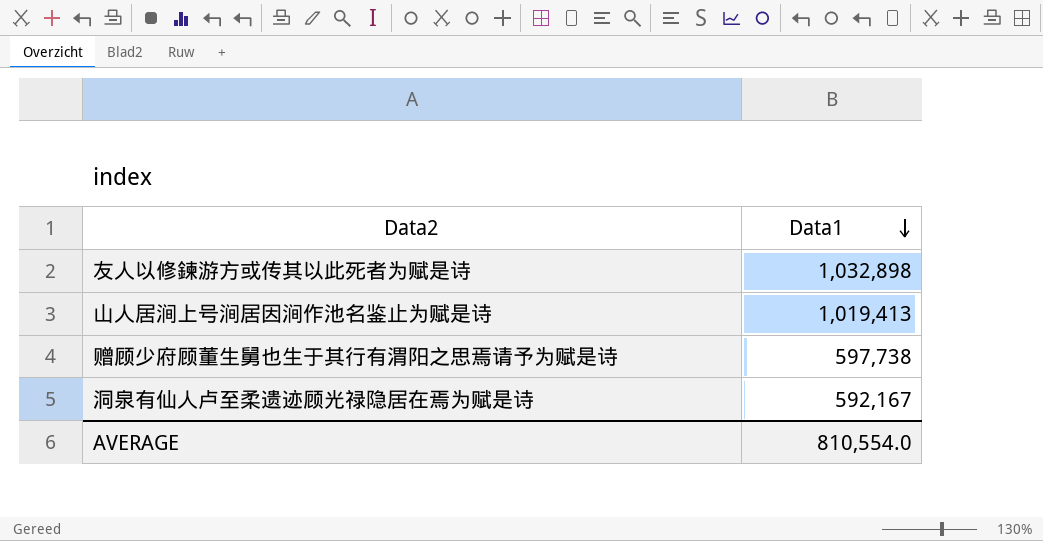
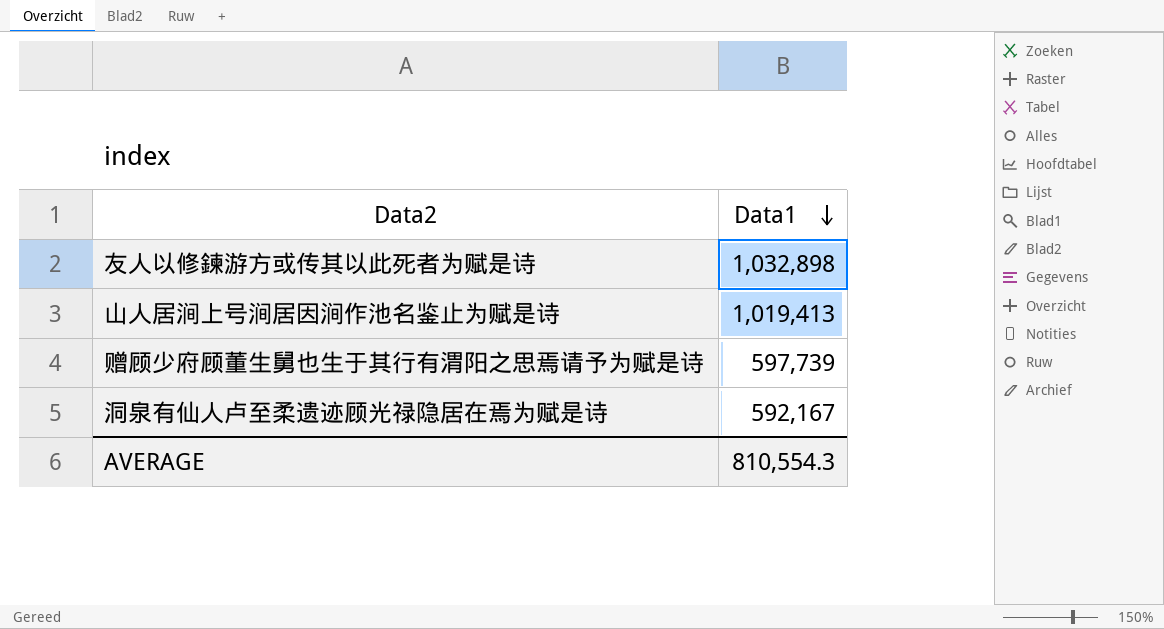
赠顾少府顾董生舅也生于其行有渭阳之思焉请予为赋是诗 | Data1: 597,738 -> 597,739
AVERAGE | Data1: 810,554.0 -> 810,554.3

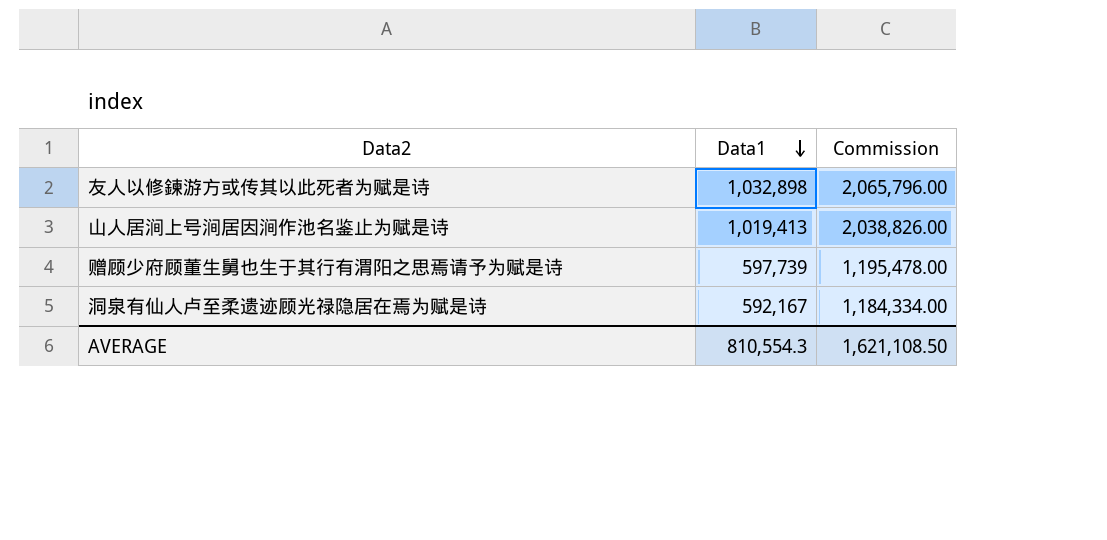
column Commission | formula: none -> [Data1] * 2

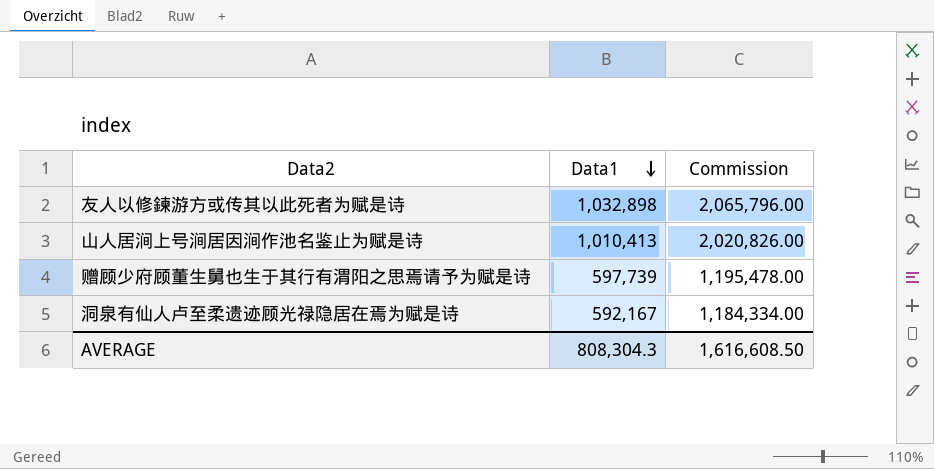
山人居涧上号涧居因涧作池名鉴止为赋是诗 | Data1: 1,019,413 -> 1,010,413
山人居涧上号涧居因涧作池名鉴止为赋是诗 | Commission: 2,038,826.00 -> 2,020,826.00
AVERAGE | Data1: 810,554.3 -> 808,304.3
AVERAGE | Commission: 1,621,108.50 -> 1,616,608.50

